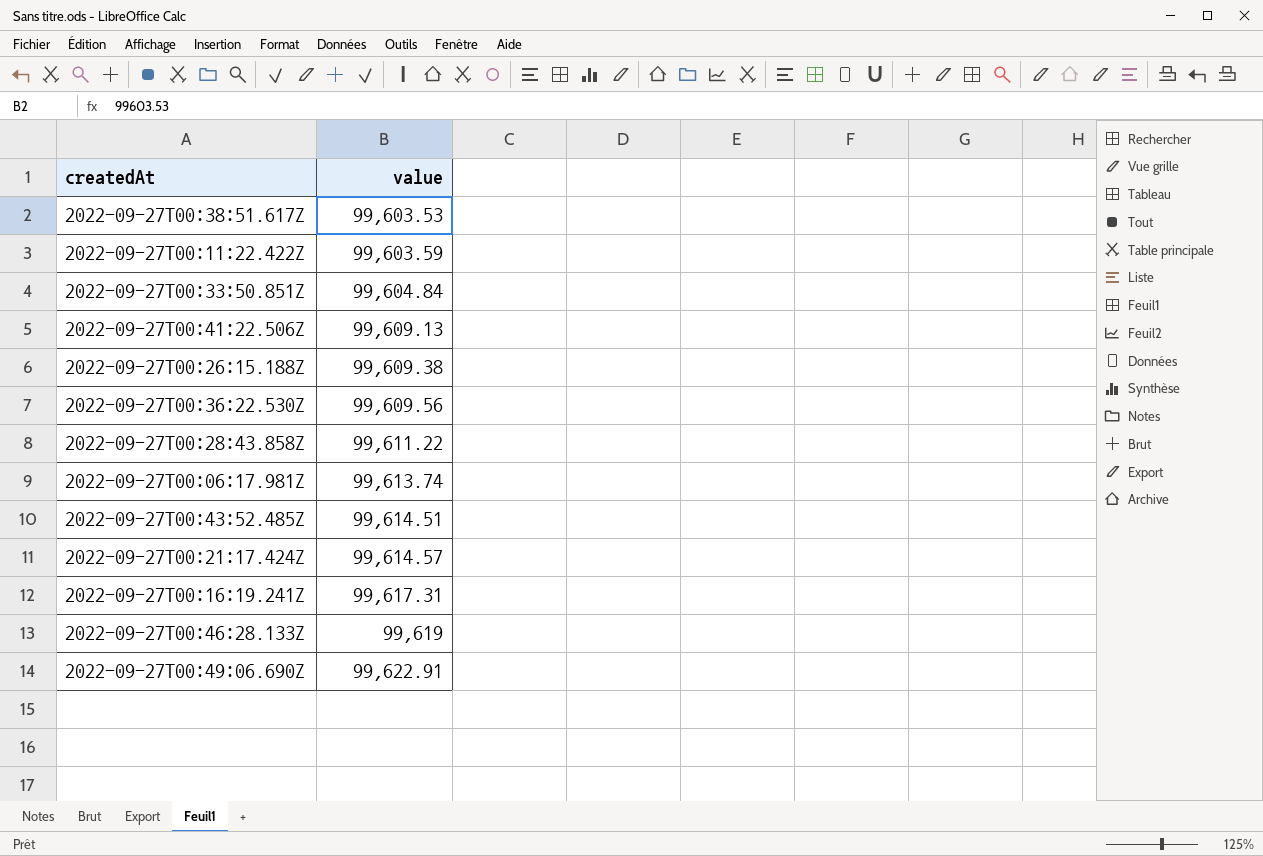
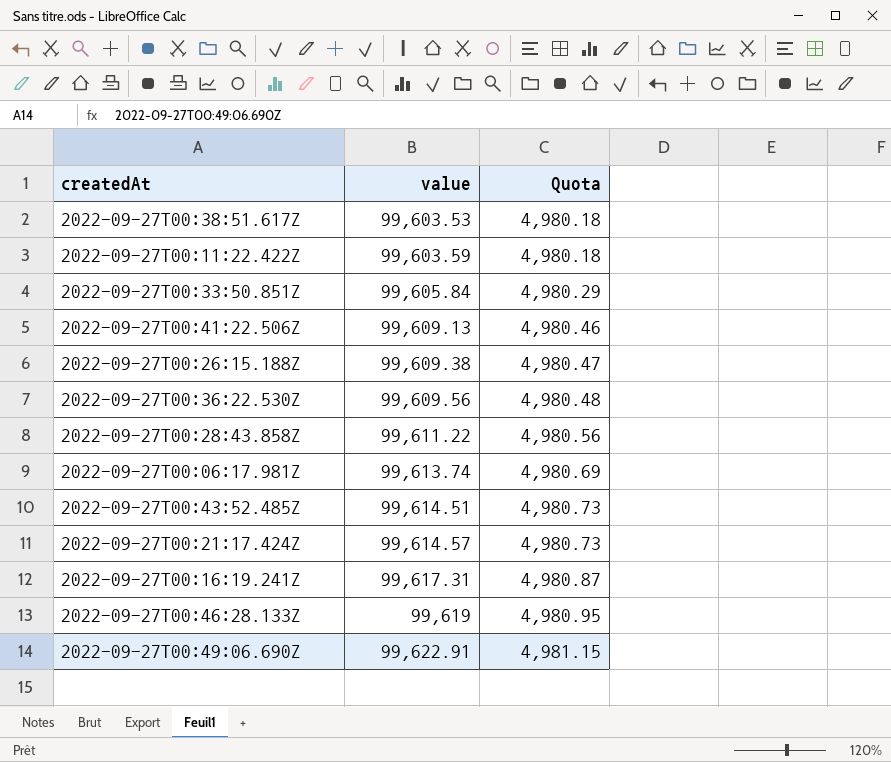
column Quota | formula: none -> [value] * 0.05
2022-09-27T00:33:50.851Z | value: 99,604.84 -> 99,605.84

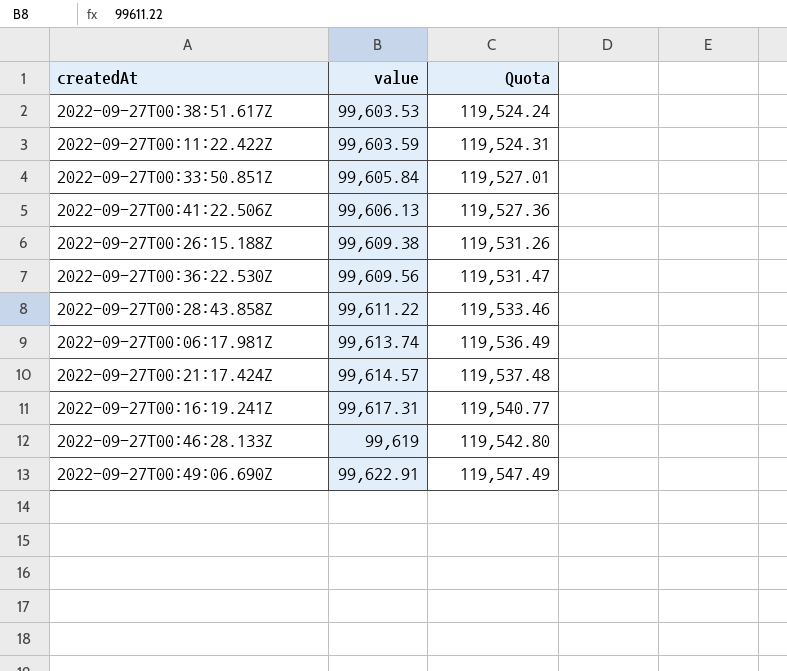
column Quota | formula: [value] * 0.05 -> [value] * 1.2
row 2022-09-27T00:43:52.485Z: 99,614.51 | 4,980.73 -> none
2022-09-27T00:41:22.506Z | value: 99,609.13 -> 99,606.13

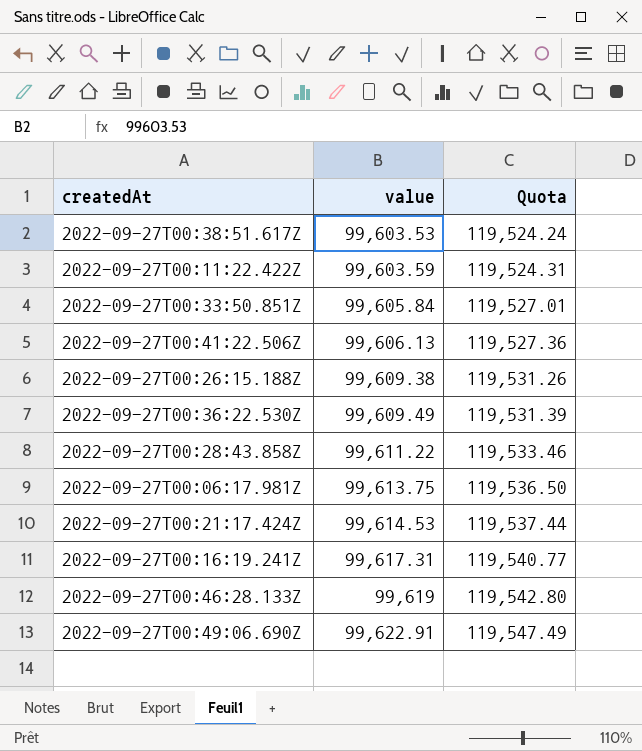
2022-09-27T00:36:22.530Z | value: 99,609.56 -> 99,609.49
2022-09-27T00:36:22.530Z | Quota: 119,531.47 -> 119,531.39
2022-09-27T00:06:17.981Z | value: 99,613.74 -> 99,613.75
2022-09-27T00:06:17.981Z | Quota: 119,536.49 -> 119,536.50
2022-09-27T00:21:17.424Z | value: 99,614.57 -> 99,614.53
2022-09-27T00:21:17.424Z | Quota: 119,537.48 -> 119,537.44

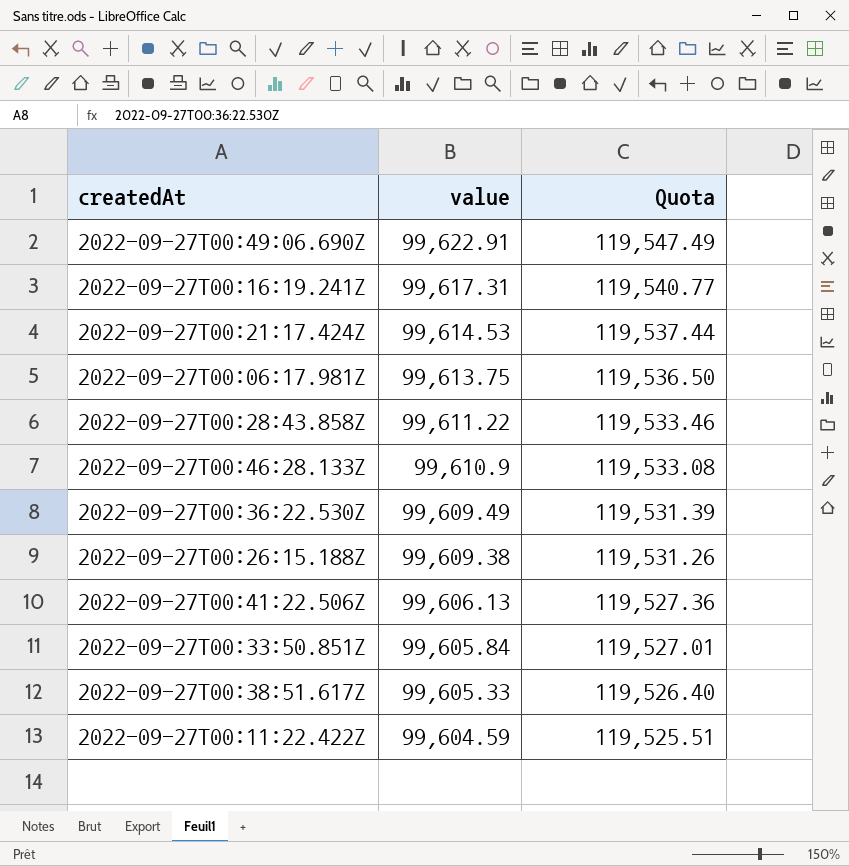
row order: value ascending -> value descending
2022-09-27T00:46:28.133Z | value: 99,619 -> 99,610.9
2022-09-27T00:46:28.133Z | Quota: 119,542.80 -> 119,533.08
2022-09-27T00:38:51.617Z | value: 99,603.53 -> 99,605.33
2022-09-27T00:38:51.617Z | Quota: 119,524.24 -> 119,526.40
2022-09-27T00:11:22.422Z | value: 99,603.59 -> 99,604.59
2022-09-27T00:11:22.422Z | Quota: 119,524.31 -> 119,525.51

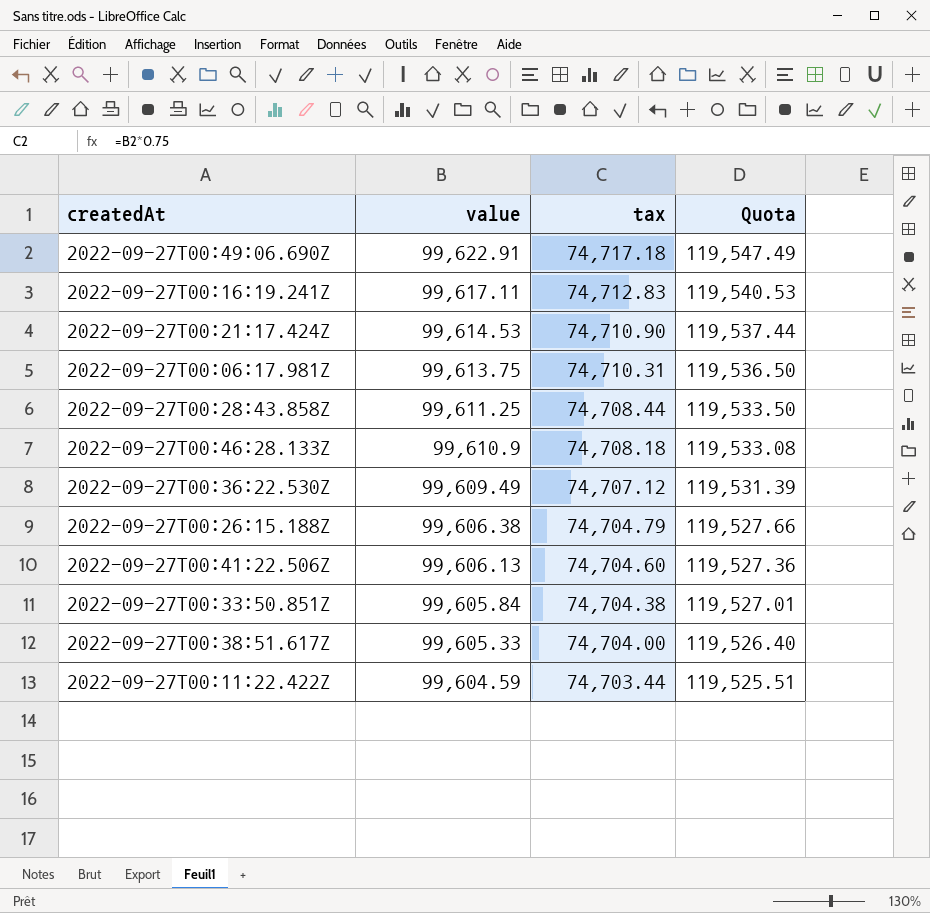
column tax | formula: none -> [value] * 0.75
2022-09-27T00:16:19.241Z | value: 99,617.31 -> 99,617.11
2022-09-27T00:16:19.241Z | Quota: 119,540.77 -> 119,540.53
2022-09-27T00:28:43.858Z | value: 99,611.22 -> 99,611.25
2022-09-27T00:28:43.858Z | Quota: 119,533.46 -> 119,533.50
2022-09-27T00:26:15.188Z | value: 99,609.38 -> 99,606.38
2022-09-27T00:26:15.188Z | Quota: 119,531.26 -> 119,527.66

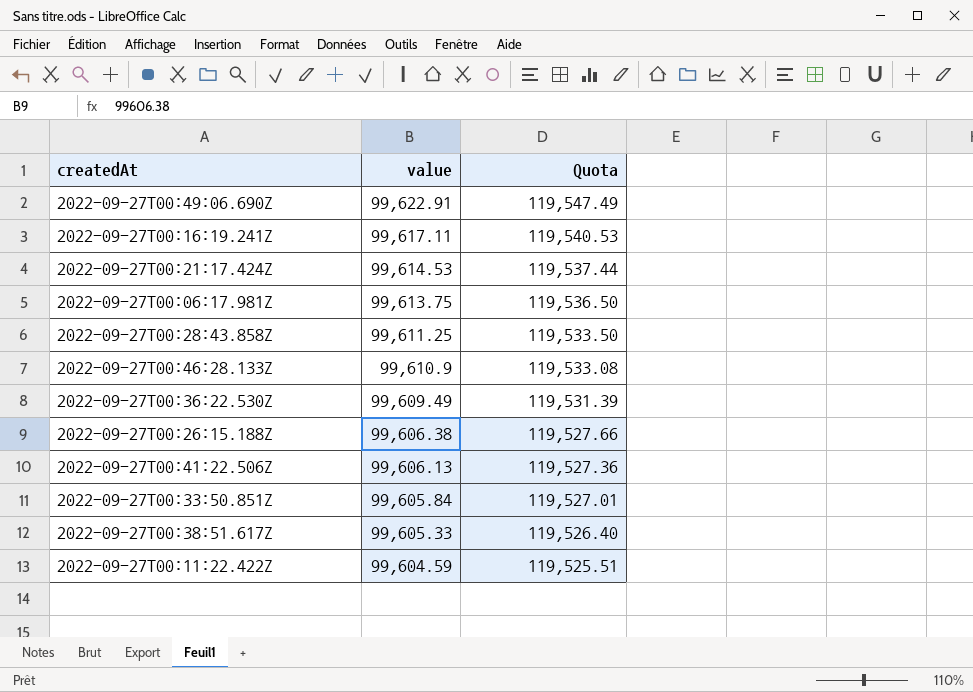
column tax | formula: [value] * 0.75 -> none

